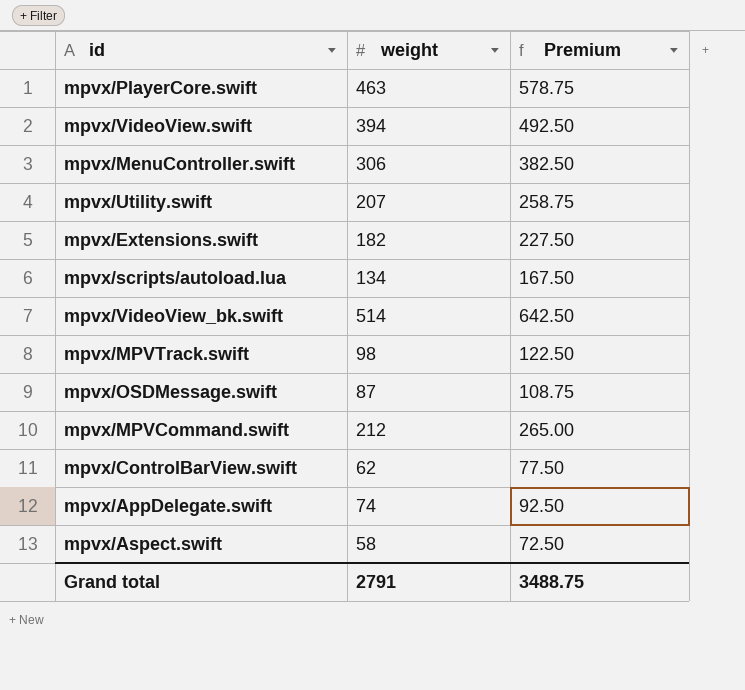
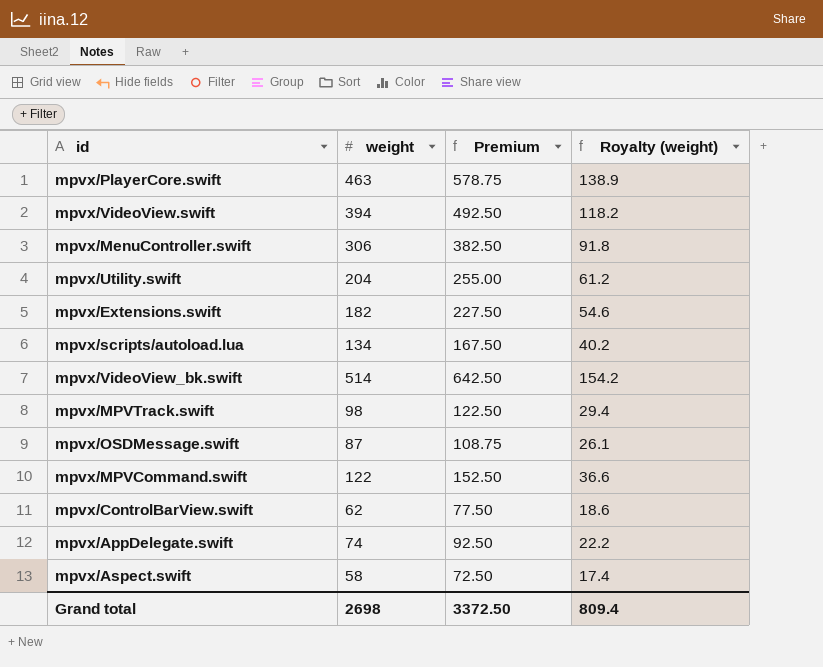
column Royalty (weight) | formula: none -> [weight] * 0.3
mpvx/Utility.swift | weight: 207 -> 204
mpvx/Utility.swift | Premium: 258.75 -> 255.00
mpvx/MPVCommand.swift | weight: 212 -> 122
mpvx/MPVCommand.swift | Premium: 265.00 -> 152.50
Grand total | weight: 2791 -> 2698
Grand total | Premium: 3488.75 -> 3372.50

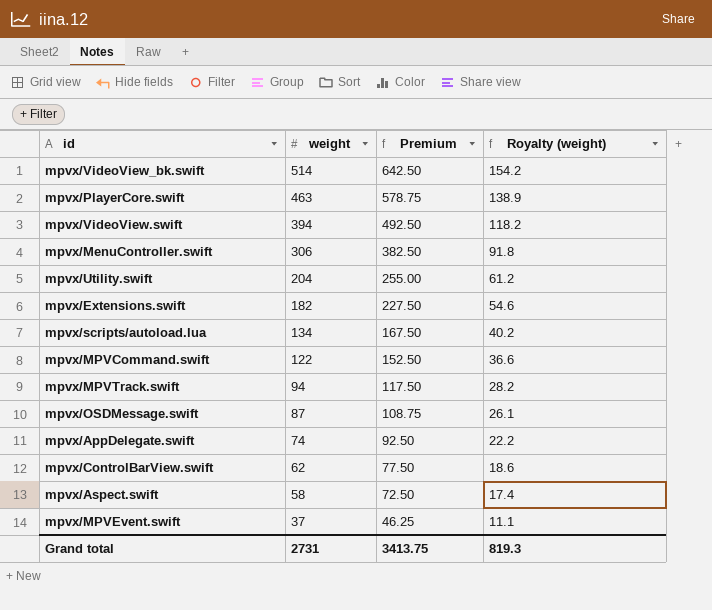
row order: none -> weight descending
mpvx/MPVTrack.swift | weight: 98 -> 94
mpvx/MPVTrack.swift | Premium: 122.50 -> 117.50
mpvx/MPVTrack.swift | Royalty (weight): 29.4 -> 28.2
row mpvx/MPVEvent.swift: none -> 37 | 46.25 | 11.1
Grand total | weight: 2698 -> 2731
Grand total | Premium: 3372.50 -> 3413.75
Grand total | Royalty (weight): 809.4 -> 819.3

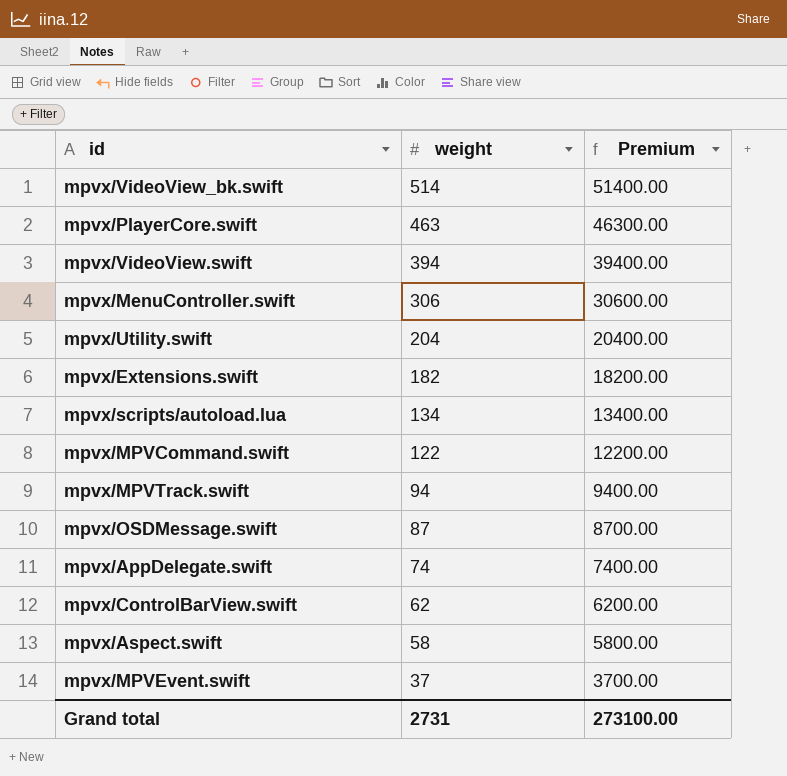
column Royalty (weight) | formula: [weight] * 0.3 -> none
column Premium | formula: [weight] * 1.25 -> [weight] * 100
Grand total | Premium: 3413.75 -> 273100.00

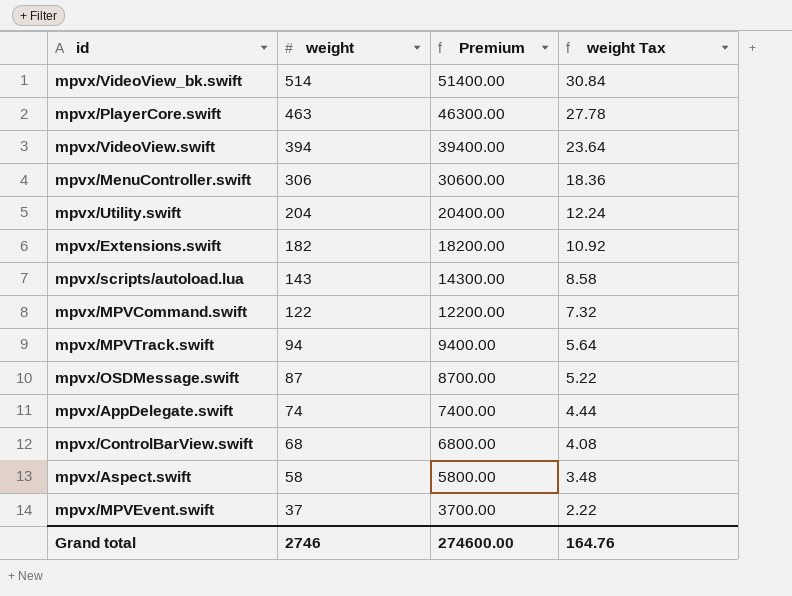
column weight Tax | formula: none -> [weight] * 0.06
mpvx/scripts/autoload.lua | weight: 134 -> 143
mpvx/scripts/autoload.lua | Premium: 13400.00 -> 14300.00
mpvx/ControlBarView.swift | weight: 62 -> 68
mpvx/ControlBarView.swift | Premium: 6200.00 -> 6800.00
Grand total | weight: 2731 -> 2746
Grand total | Premium: 273100.00 -> 274600.00

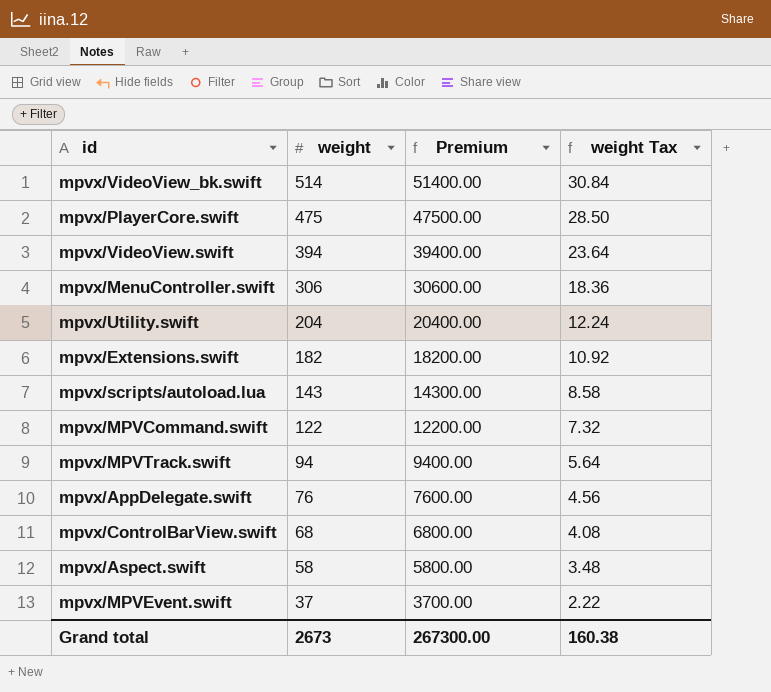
row mpvx/OSDMessage.swift: 87 | 8700.00 | 5.22 -> none
mpvx/PlayerCore.swift | weight: 463 -> 475
mpvx/PlayerCore.swift | Premium: 46300.00 -> 47500.00
mpvx/PlayerCore.swift | weight Tax: 27.78 -> 28.50
mpvx/AppDelegate.swift | weight: 74 -> 76
mpvx/AppDelegate.swift | Premium: 7400.00 -> 7600.00
mpvx/AppDelegate.swift | weight Tax: 4.44 -> 4.56
Grand total | weight: 2746 -> 2673
Grand total | Premium: 274600.00 -> 267300.00
Grand total | weight Tax: 164.76 -> 160.38

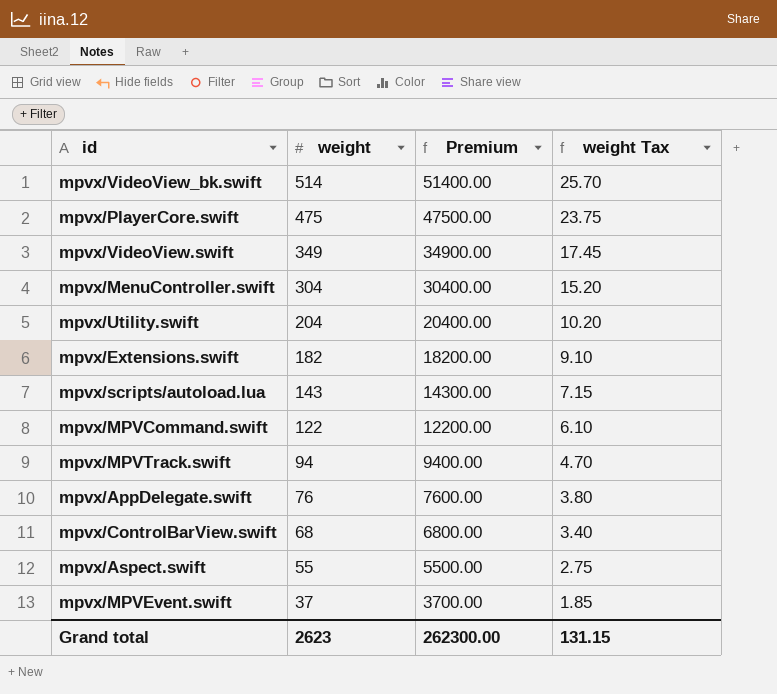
column weight Tax | formula: [weight] * 0.06 -> [weight] * 0.05
mpvx/VideoView.swift | weight: 394 -> 349
mpvx/VideoView.swift | Premium: 39400.00 -> 34900.00
mpvx/MenuController.swift | weight: 306 -> 304
mpvx/MenuController.swift | Premium: 30600.00 -> 30400.00
mpvx/Aspect.swift | weight: 58 -> 55
mpvx/Aspect.swift | Premium: 5800.00 -> 5500.00
Grand total | weight: 2673 -> 2623
Grand total | Premium: 267300.00 -> 262300.00
Grand total | weight Tax: 160.38 -> 131.15

